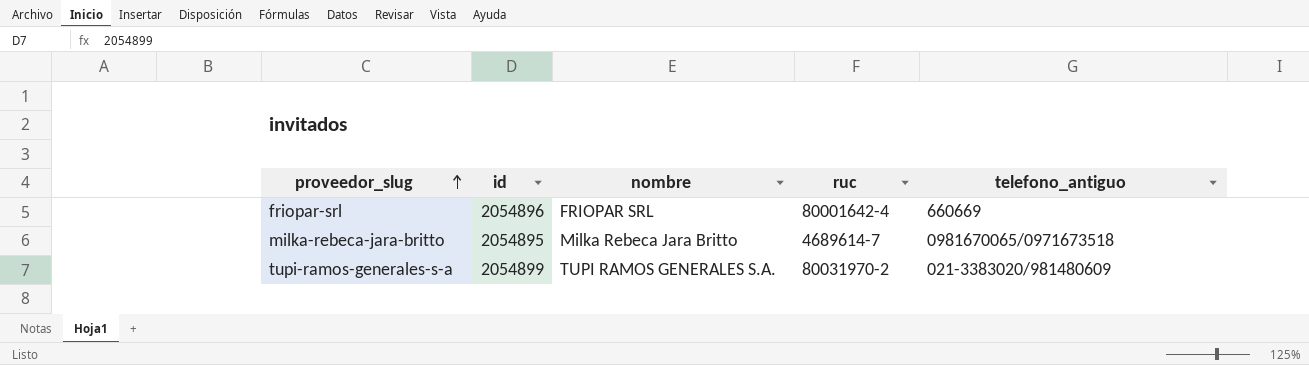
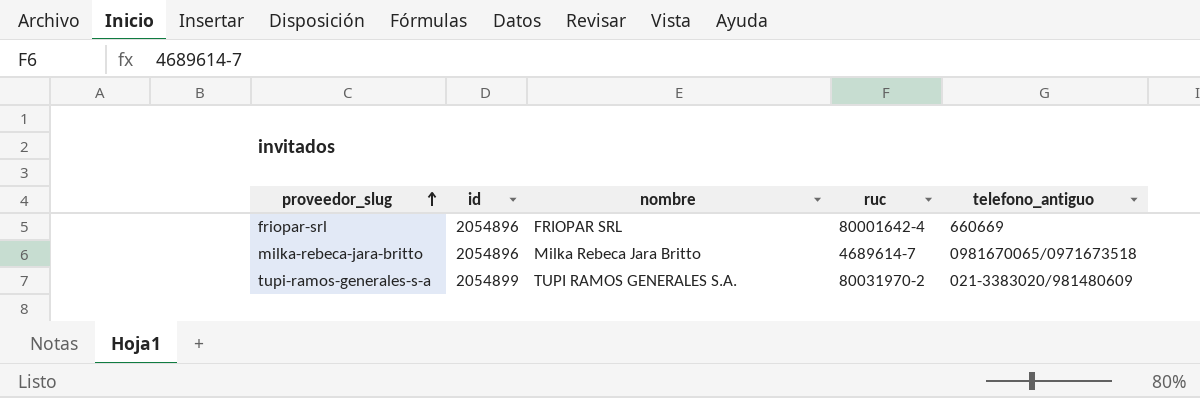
milka-rebeca-jara-britto | id: 2054895 -> 2054896

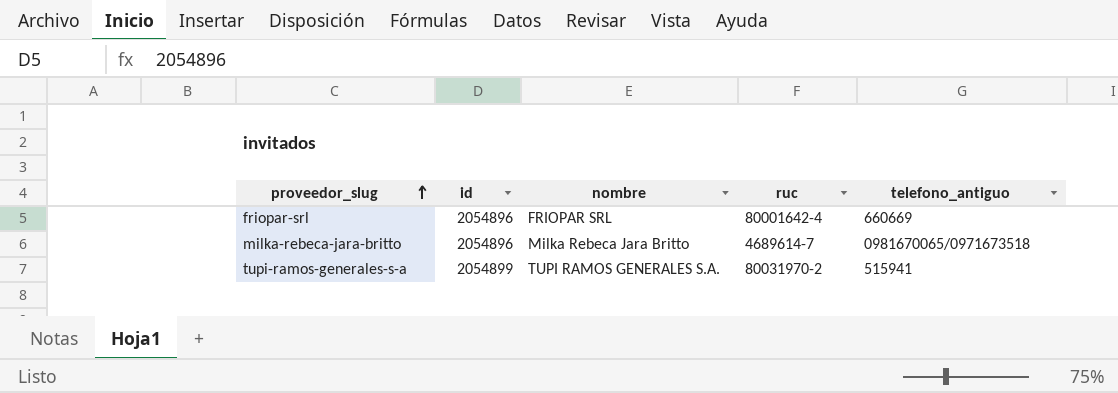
tupi-ramos-generales-s-a | telefono_antiguo: 021-3383020/981480609 -> 515941

